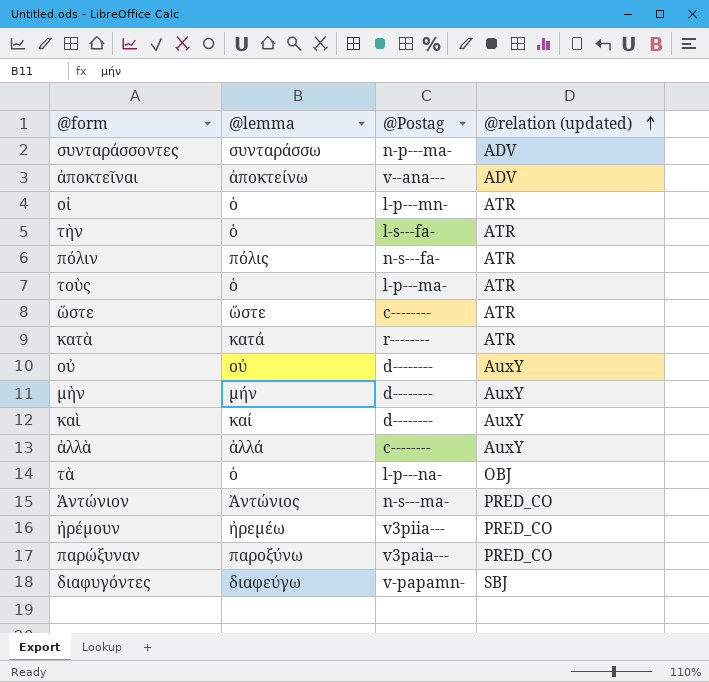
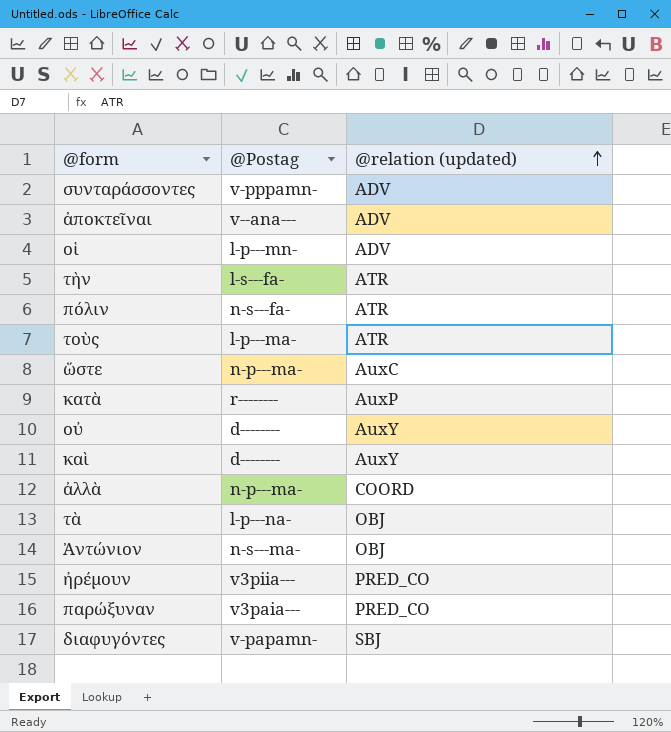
column @lemma | position: 2 -> none
row μὴν: μήν | d-------- | AuxY -> none
συνταράσσοντες | @Postag: n-p---ma- -> v-pppamn-
οἱ | @relation (updated): ATR -> ADV
ὥστε | @Postag: c-------- -> n-p---ma-
ὥστε | @relation (updated): ATR -> AuxC
κατὰ | @relation (updated): ATR -> AuxP
ἀλλὰ | @Postag: c-------- -> n-p---ma-
ἀλλὰ | @relation (updated): AuxY -> COORD
Ἀντώνιον | @relation (updated): PRED_CO -> OBJ

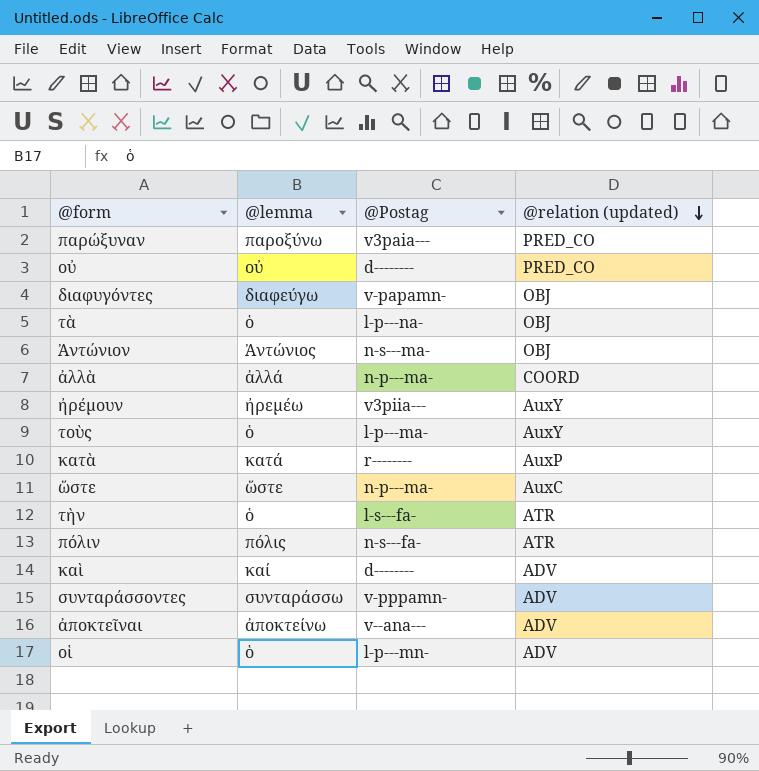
row order: @relation (updated) ascending -> @relation (updated) descending
column @lemma | position: none -> 2
οὐ | @relation (updated): AuxY -> PRED_CO
διαφυγόντες | @relation (updated): SBJ -> OBJ
ἠρέμουν | @relation (updated): PRED_CO -> AuxY
τοὺς | @relation (updated): ATR -> AuxY
καὶ | @relation (updated): AuxY -> ADV

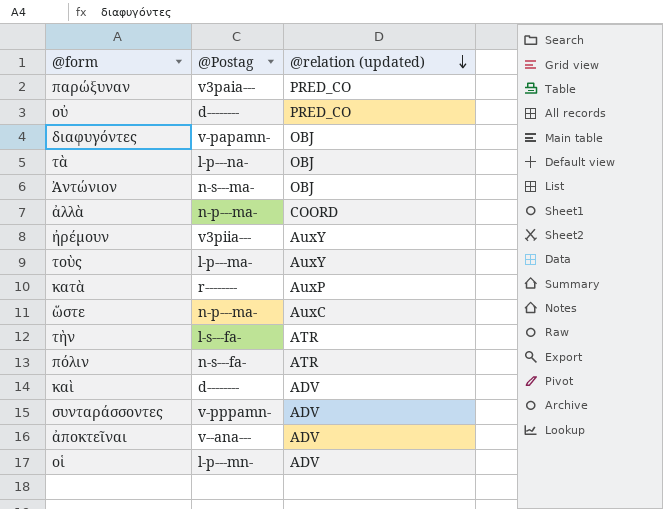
column @lemma | position: 2 -> none

